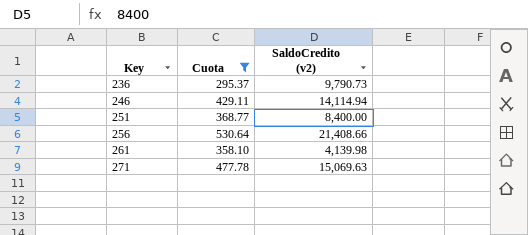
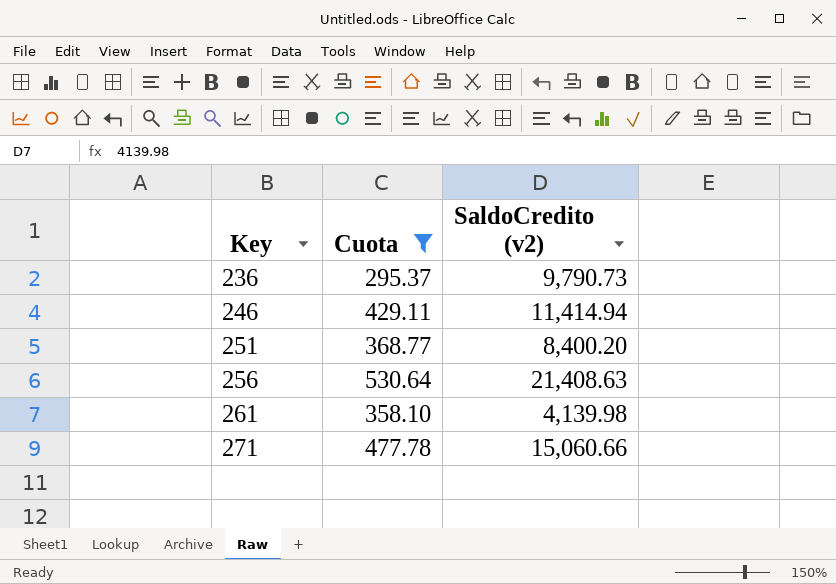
246 | SaldoCredito (v2): 14,114.94 -> 11,414.94
251 | SaldoCredito (v2): 8,400.00 -> 8,400.20
256 | SaldoCredito (v2): 21,408.66 -> 21,408.63
271 | SaldoCredito (v2): 15,069.63 -> 15,060.66

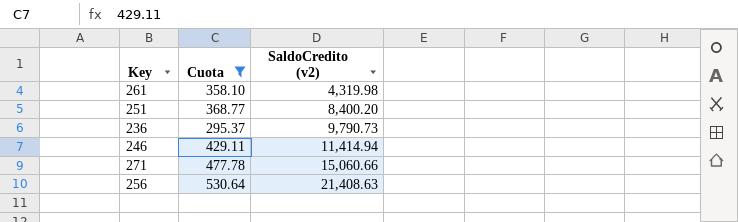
row order: Key ascending -> SaldoCredito (v2) ascending
261 | SaldoCredito (v2): 4,139.98 -> 4,319.98

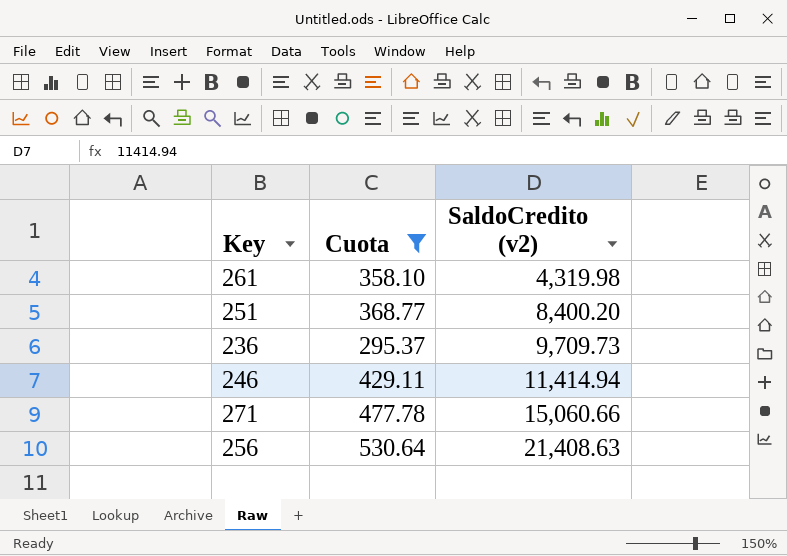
236 | SaldoCredito (v2): 9,790.73 -> 9,709.73

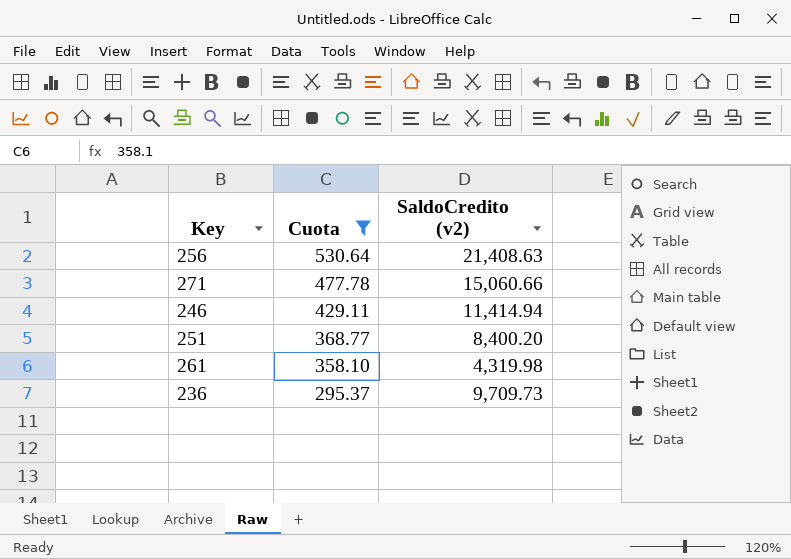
row order: SaldoCredito (v2) ascending -> Cuota descending

